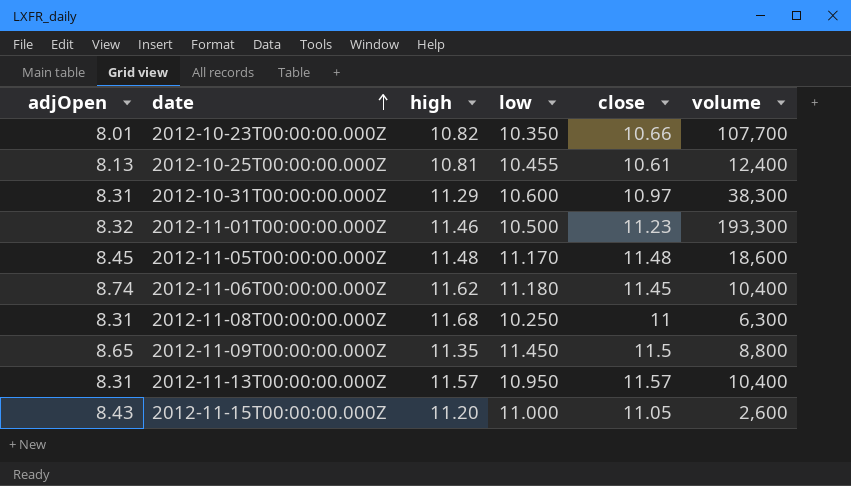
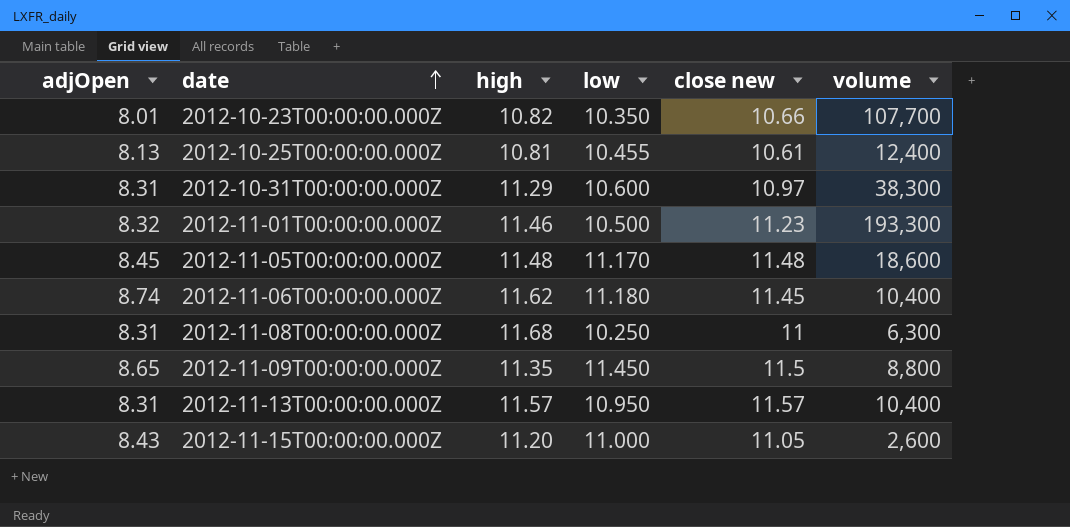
column name: close -> close new

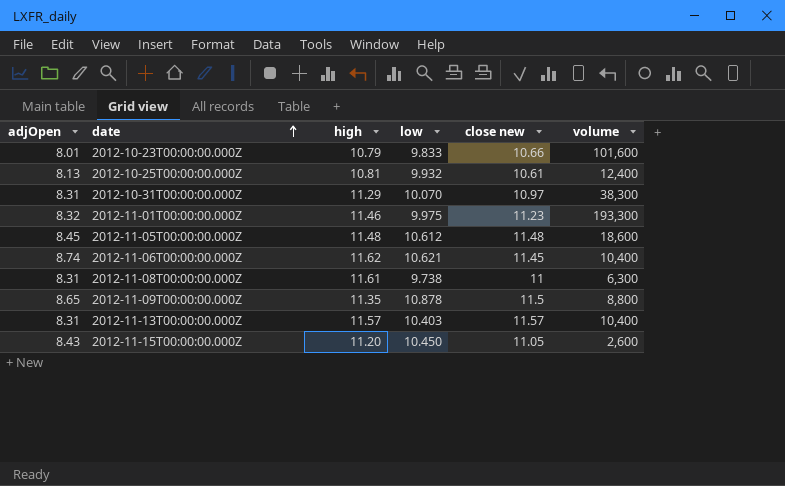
2012-10-23T00:00:00.000Z | high: 10.82 -> 10.79
2012-10-23T00:00:00.000Z | low: 10.350 -> 9.833
2012-10-23T00:00:00.000Z | volume: 107,700 -> 101,600
2012-10-25T00:00:00.000Z | low: 10.455 -> 9.932
2012-10-31T00:00:00.000Z | low: 10.600 -> 10.070
2012-11-01T00:00:00.000Z | low: 10.500 -> 9.975
2012-11-05T00:00:00.000Z | low: 11.170 -> 10.612
2012-11-06T00:00:00.000Z | low: 11.180 -> 10.621
2012-11-08T00:00:00.000Z | high: 11.68 -> 11.61
2012-11-08T00:00:00.000Z | low: 10.250 -> 9.738
2012-11-09T00:00:00.000Z | low: 11.450 -> 10.878
2012-11-13T00:00:00.000Z | low: 10.950 -> 10.403
2012-11-15T00:00:00.000Z | low: 11.000 -> 10.450

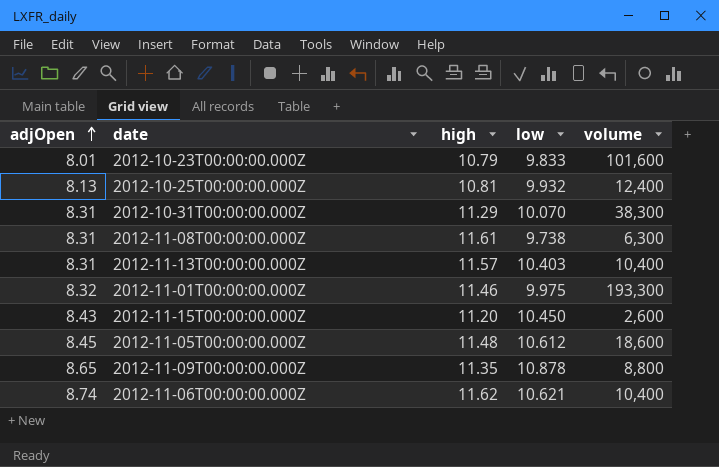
row order: date ascending -> adjOpen ascending
column close new | position: 5 -> none

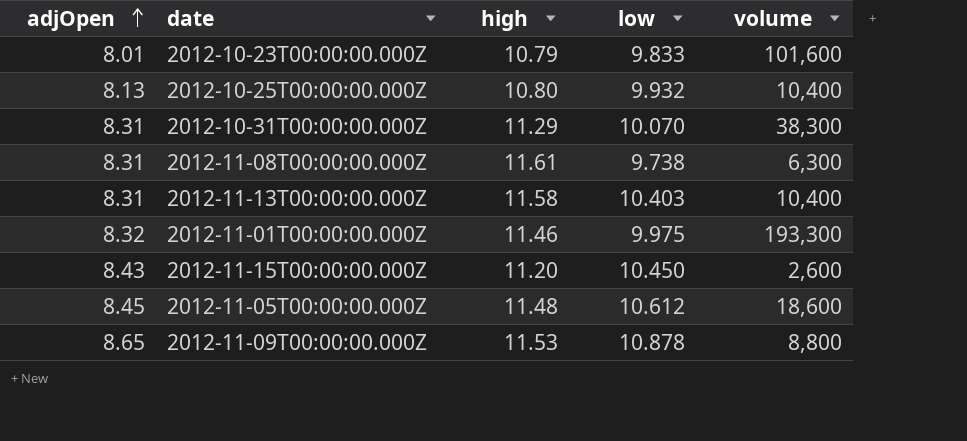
row 2012-11-06T00:00:00.000Z: 8.74 | 11.62 | 10.621 | 10,400 -> none
2012-10-25T00:00:00.000Z | high: 10.81 -> 10.80
2012-10-25T00:00:00.000Z | volume: 12,400 -> 10,400
2012-11-13T00:00:00.000Z | high: 11.57 -> 11.58
2012-11-09T00:00:00.000Z | high: 11.35 -> 11.53

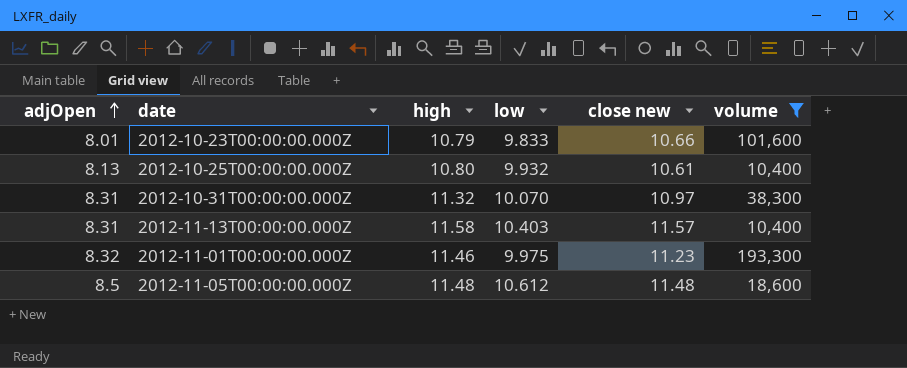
filter: none -> volume >= 10,400
column close new | position: none -> 5
2012-10-31T00:00:00.000Z | high: 11.29 -> 11.32
2012-11-05T00:00:00.000Z | adjOpen: 8.45 -> 8.5

